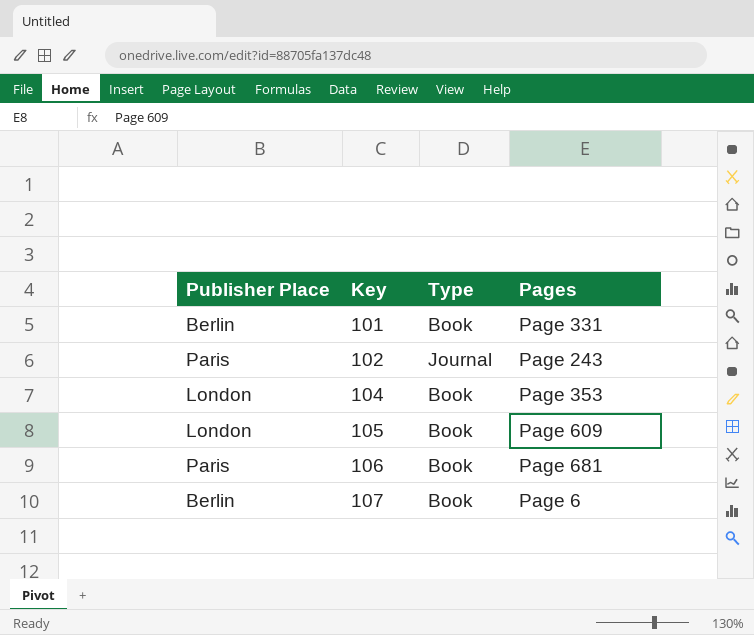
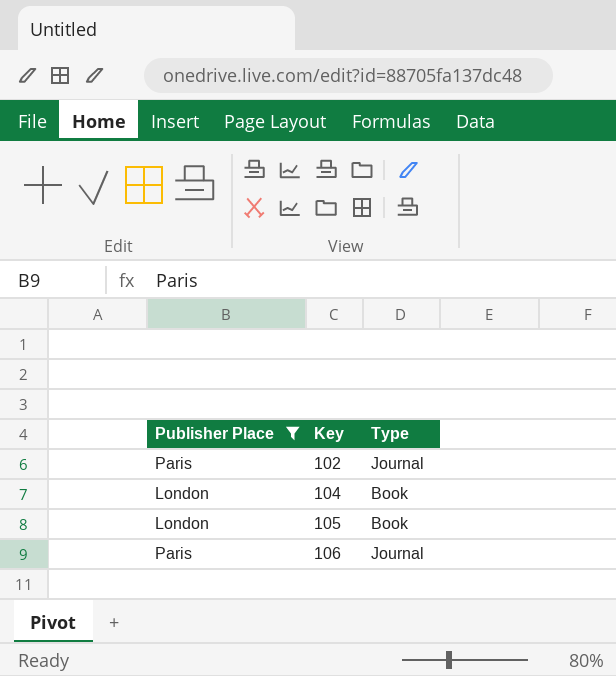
filter: none -> Publisher Place != Berlin
column Pages | position: 4 -> none
106 | Type: Book -> Journal

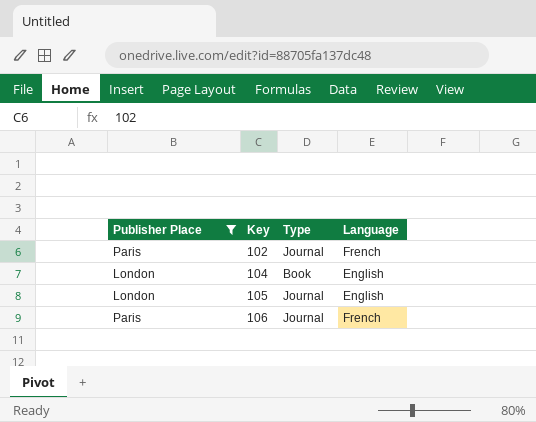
column Language | position: none -> 4
105 | Type: Book -> Journal

